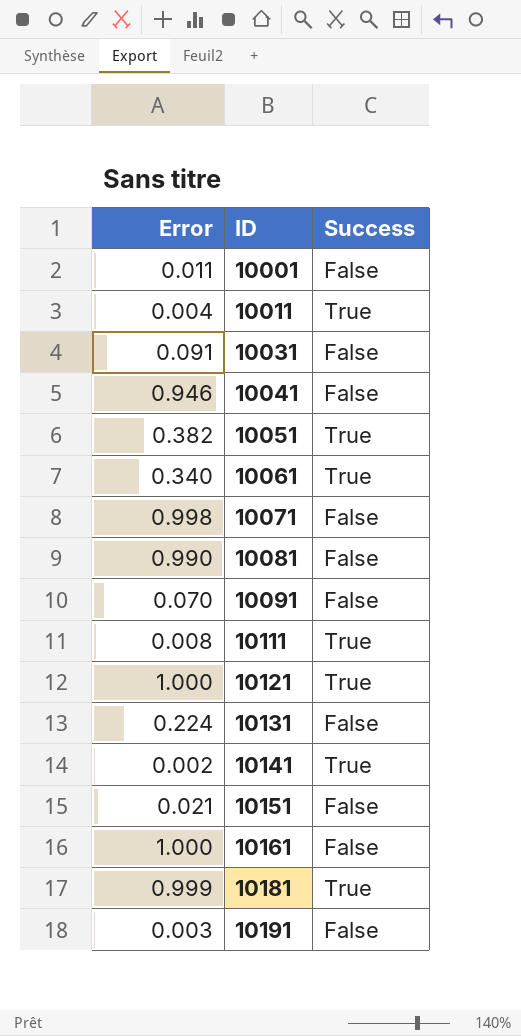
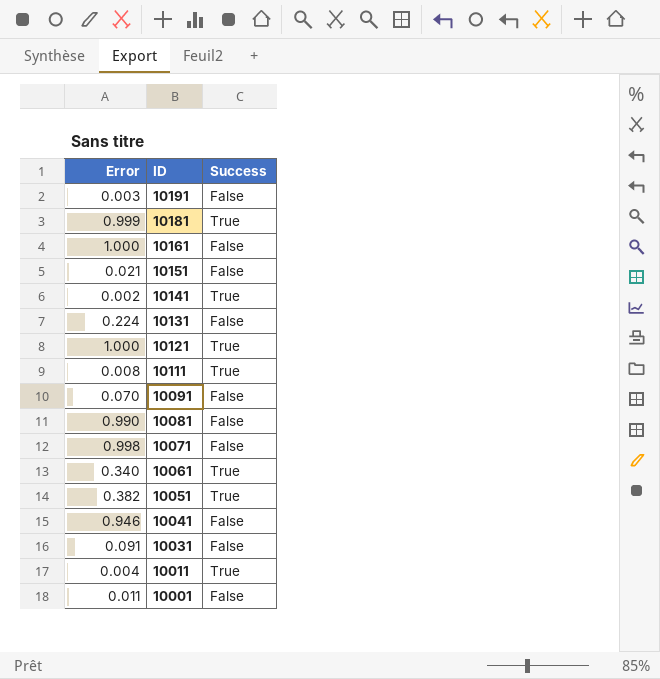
row order: ID ascending -> ID descending

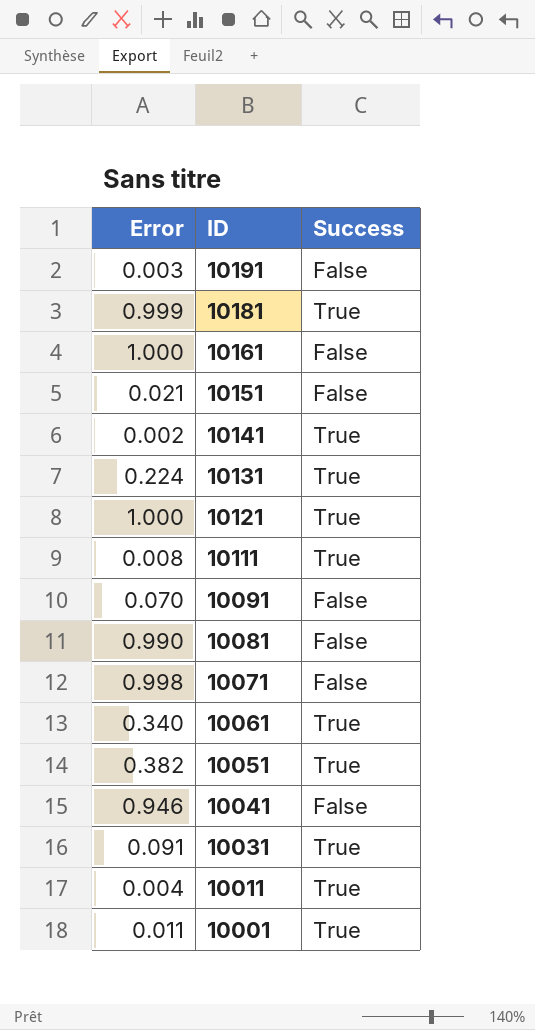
10131 | Success: False -> True
10031 | Success: False -> True
10001 | Success: False -> True

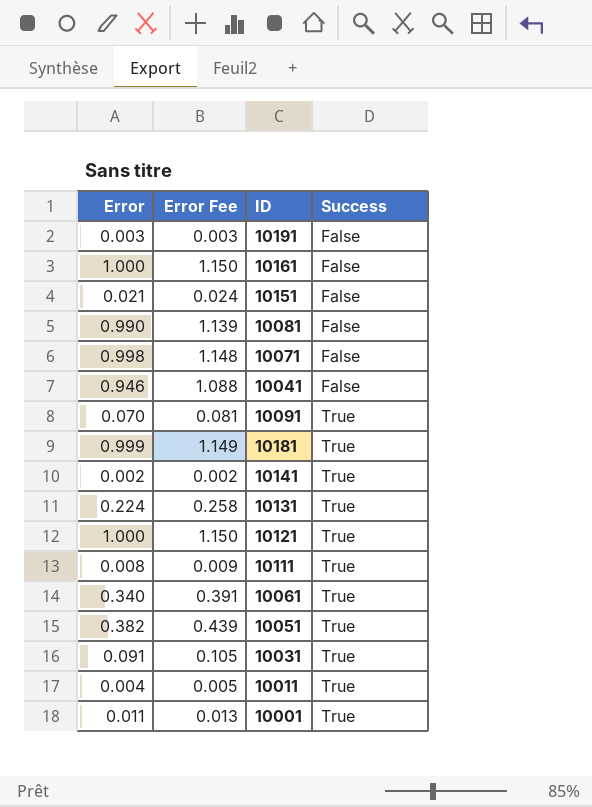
row order: ID descending -> Success ascending
column Error Fee | formula: none -> [Error] * 1.15
10091 | Success: False -> True

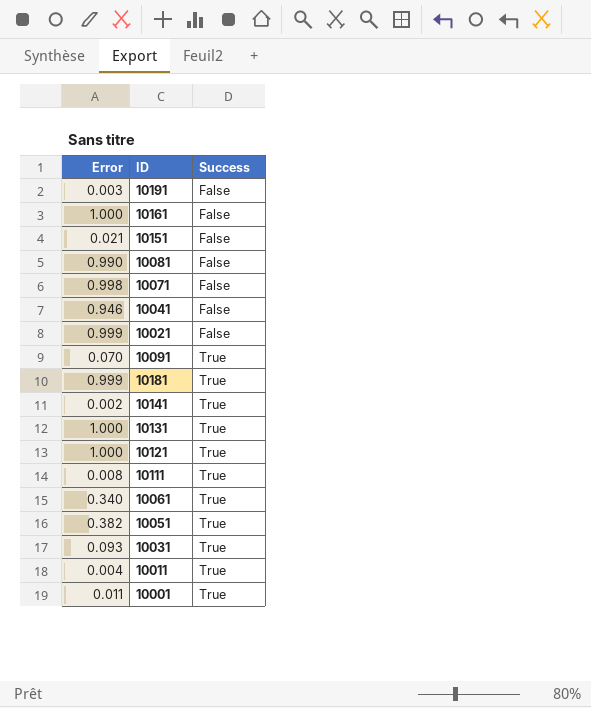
column Error Fee | formula: [Error] * 1.15 -> none
row 10021: none -> 0.999 | False
10131 | Error: 0.224 -> 1.000
10031 | Error: 0.091 -> 0.093

